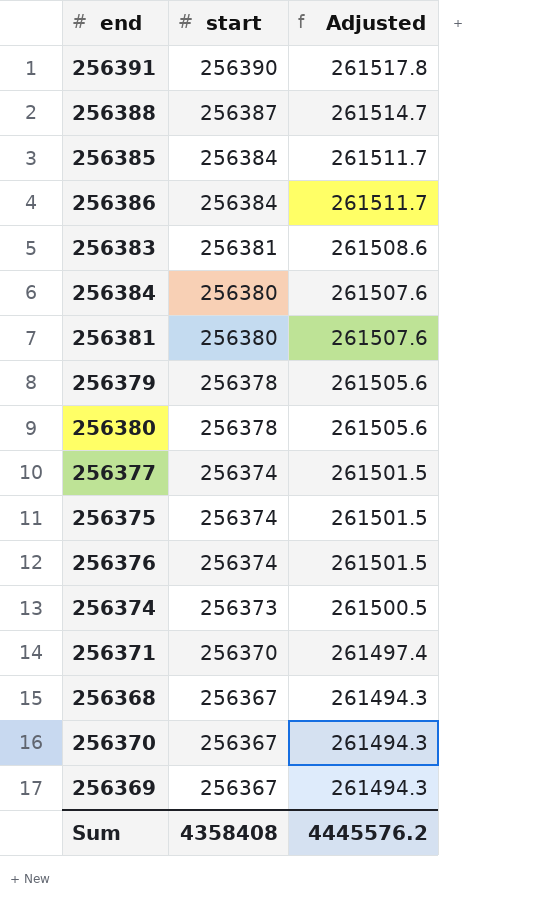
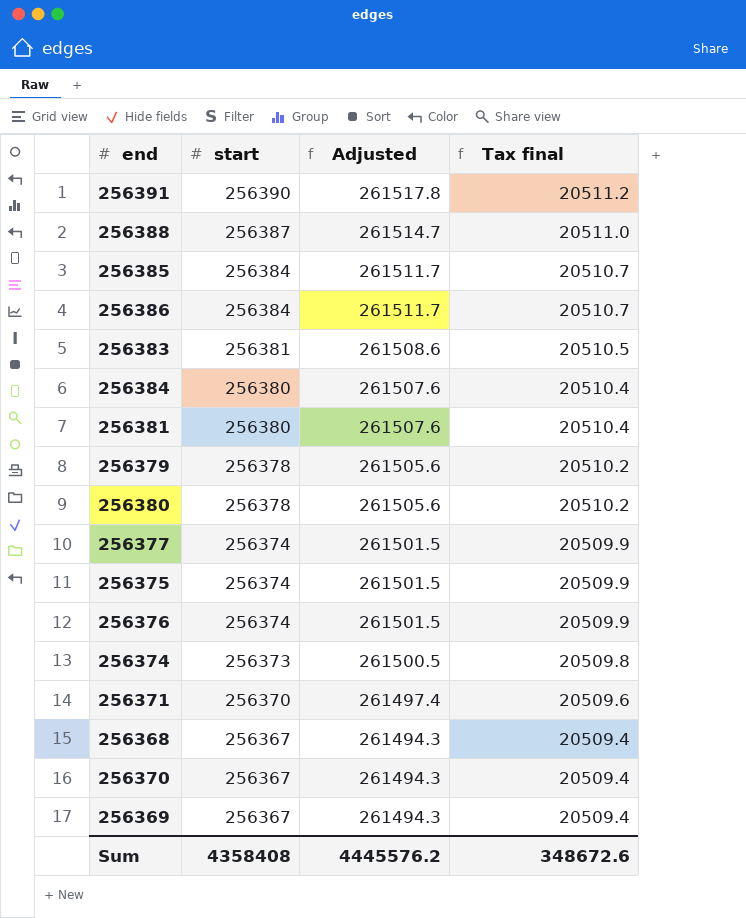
column Tax final | formula: none -> [start] * 0.08

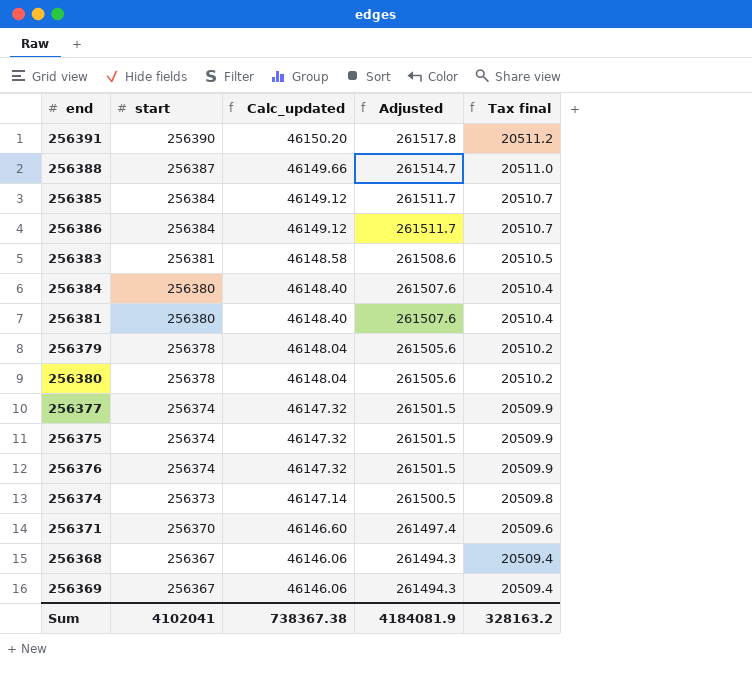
column Calc_updated | formula: none -> [start] * 0.18
row 256370: 256367 | 261494.3 | 20509.4 -> none
Sum | start: 4358408 -> 4102041
Sum | Adjusted: 4445576.2 -> 4184081.9
Sum | Tax final: 348672.6 -> 328163.2

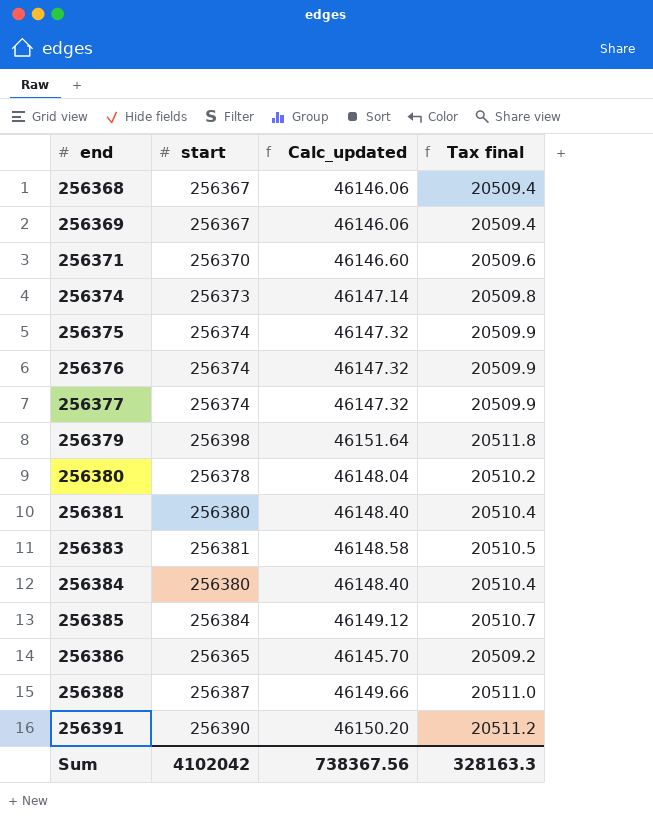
row order: start descending -> end ascending
column Adjusted | formula: [start] * 1.02 -> none
256379 | start: 256378 -> 256398
256379 | Calc_updated: 46148.04 -> 46151.64
256379 | Tax final: 20510.2 -> 20511.8
256386 | start: 256384 -> 256365
256386 | Calc_updated: 46149.12 -> 46145.70
256386 | Tax final: 20510.7 -> 20509.2
Sum | start: 4102041 -> 4102042
Sum | Calc_updated: 738367.38 -> 738367.56
Sum | Tax final: 328163.2 -> 328163.3

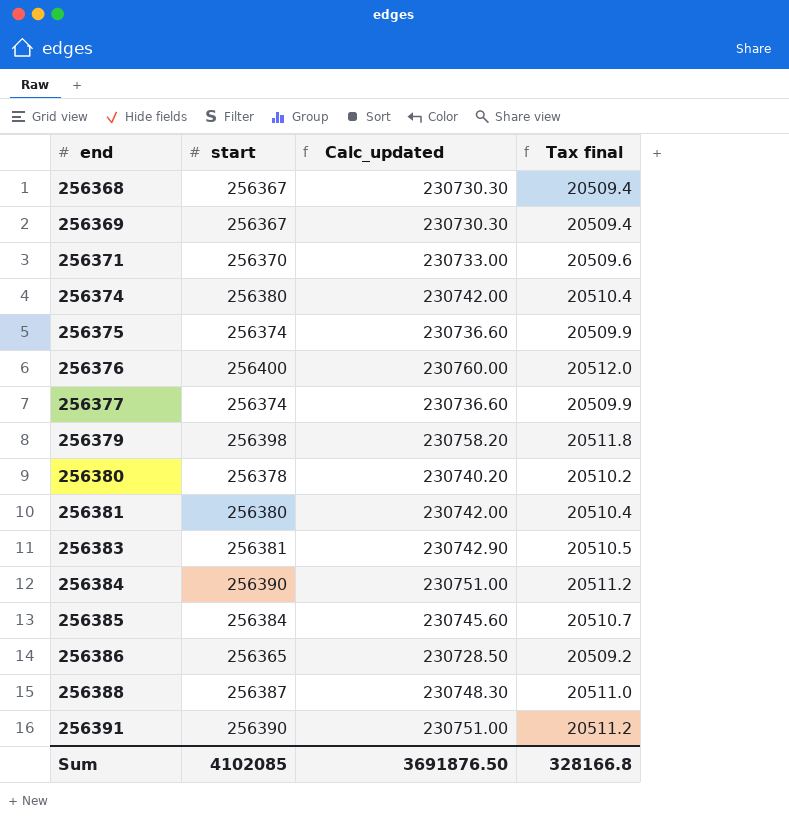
column Calc_updated | formula: [start] * 0.18 -> [start] * 0.9
256374 | start: 256373 -> 256380
256374 | Tax final: 20509.8 -> 20510.4
256376 | start: 256374 -> 256400
256376 | Tax final: 20509.9 -> 20512.0
256384 | start: 256380 -> 256390
256384 | Tax final: 20510.4 -> 20511.2
Sum | start: 4102042 -> 4102085
Sum | Calc_updated: 738367.56 -> 3691876.50
Sum | Tax final: 328163.3 -> 328166.8

